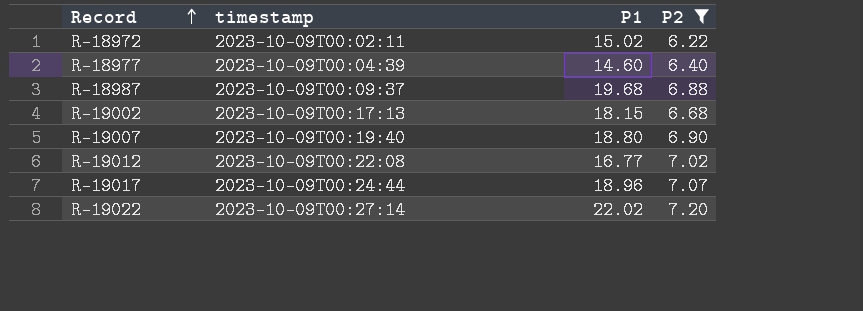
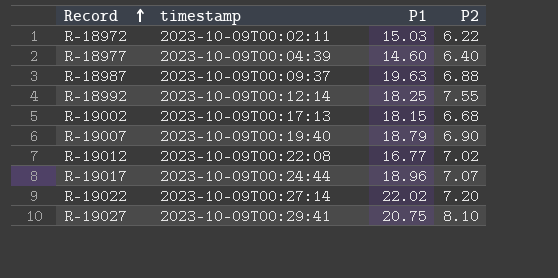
filter: P2 <= 7.20 -> none
R-18972 | P1: 15.02 -> 15.03
R-18987 | P1: 19.68 -> 19.63
R-19007 | P1: 18.80 -> 18.79

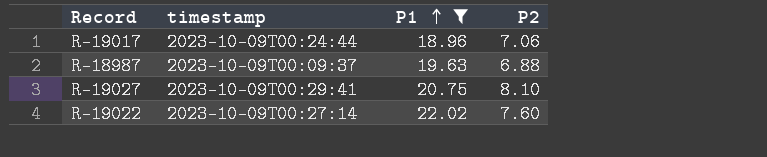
filter: none -> P1 >= 18.96
row order: Record ascending -> P1 ascending
R-19017 | P2: 7.07 -> 7.06
R-19022 | P2: 7.20 -> 7.60

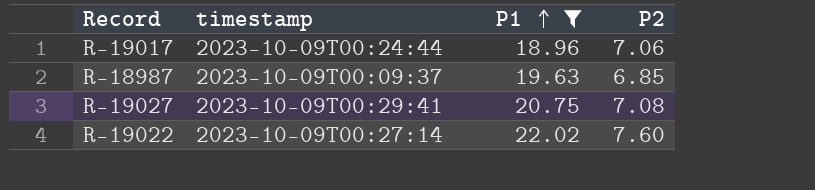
R-18987 | P2: 6.88 -> 6.85
R-19027 | P2: 8.10 -> 7.08

